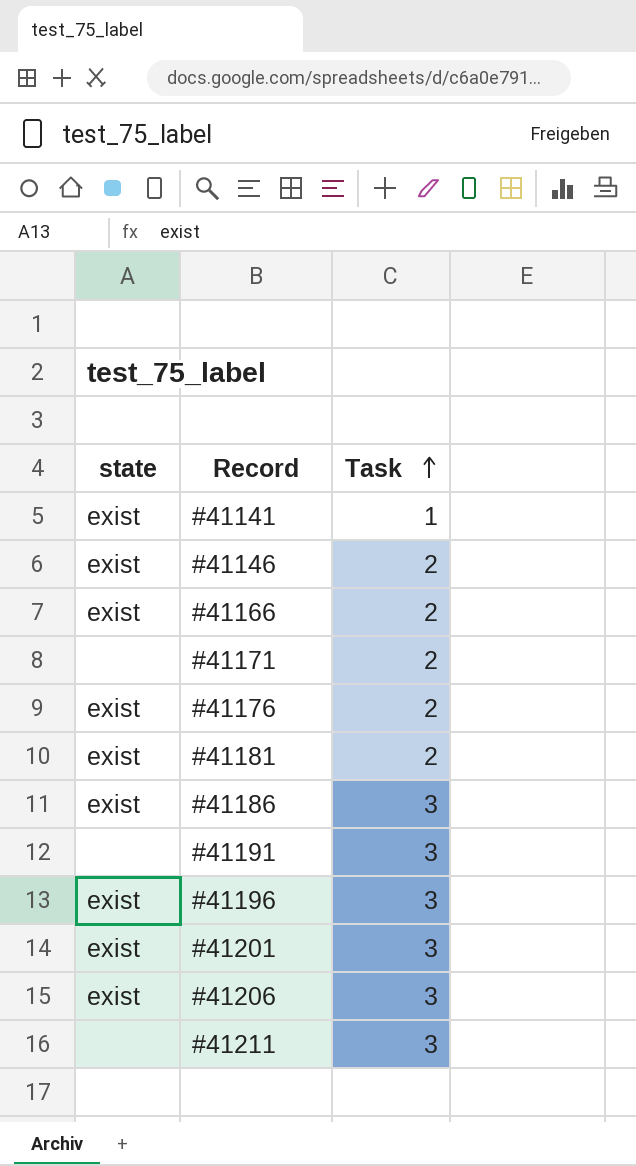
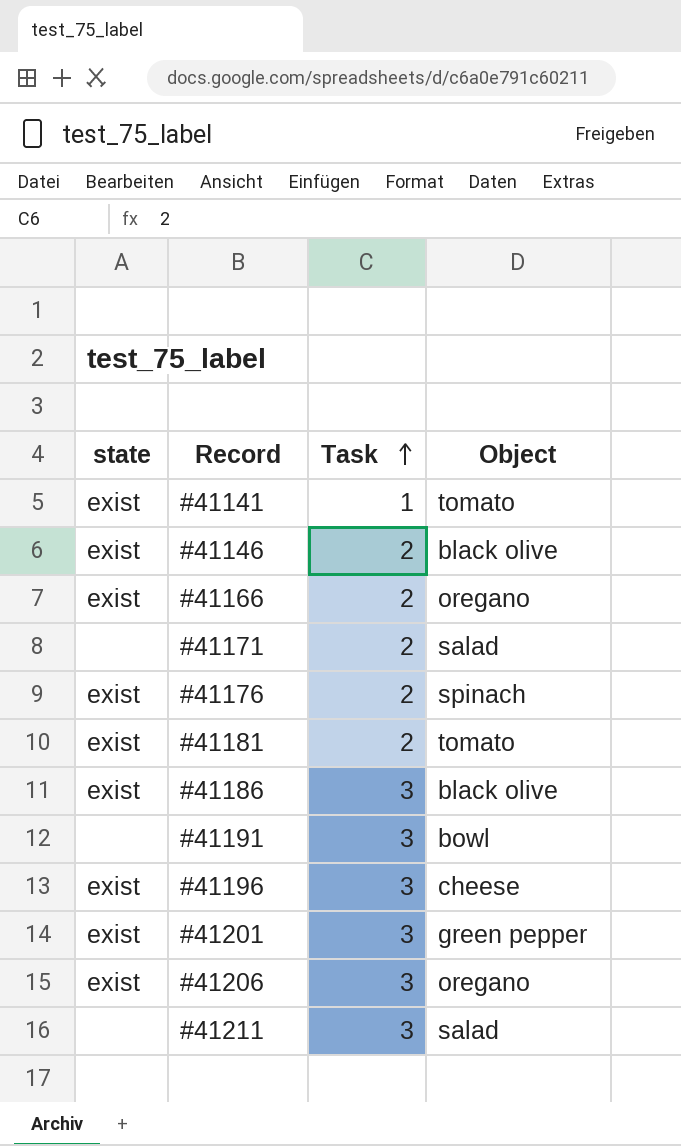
column Object | position: none -> 4

